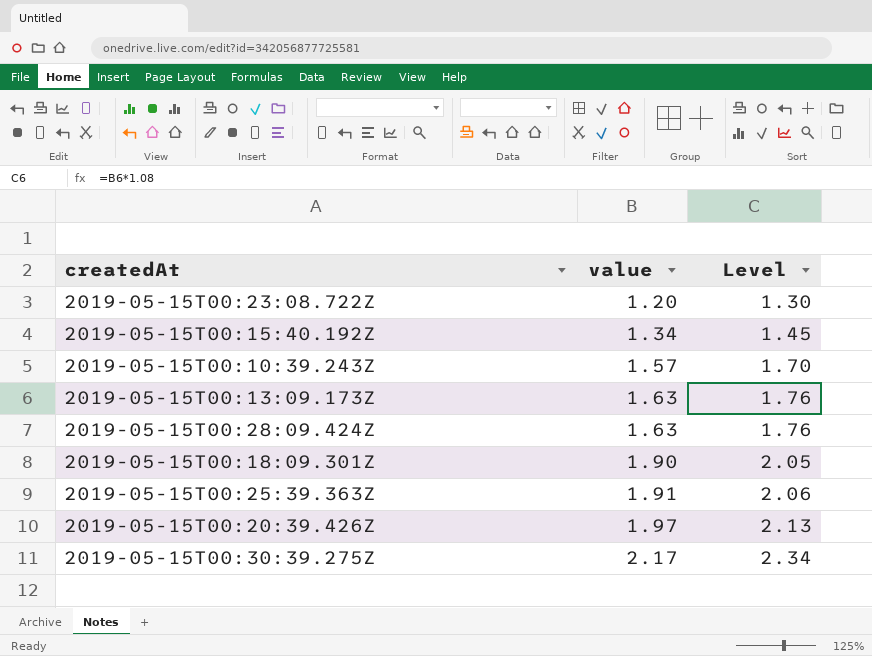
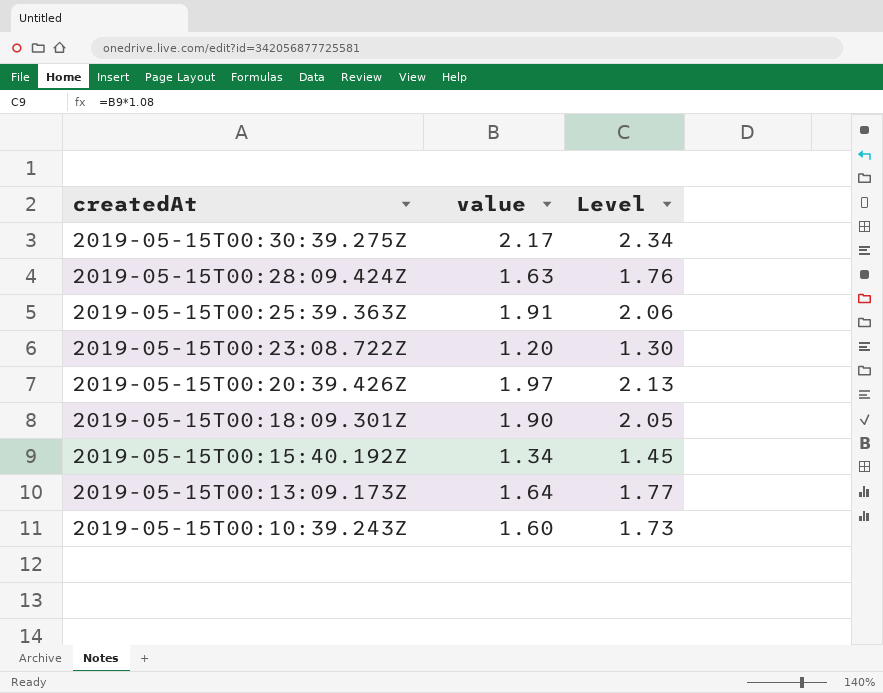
row order: value ascending -> createdAt descending
2019-05-15T00:13:09.173Z | value: 1.63 -> 1.64
2019-05-15T00:13:09.173Z | Level: 1.76 -> 1.77
2019-05-15T00:10:39.243Z | value: 1.57 -> 1.60
2019-05-15T00:10:39.243Z | Level: 1.70 -> 1.73

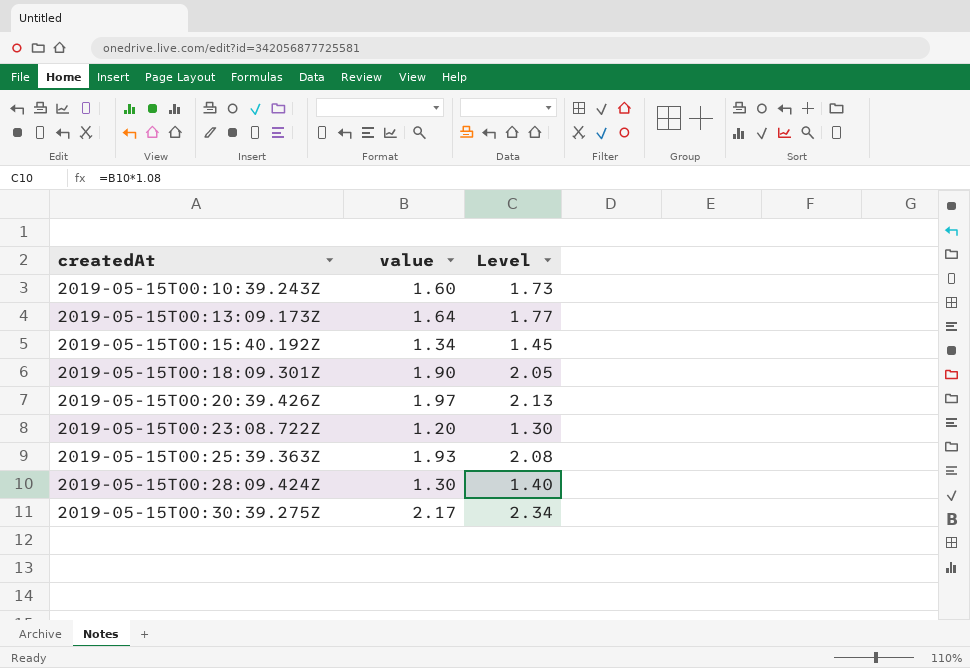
row order: createdAt descending -> createdAt ascending
2019-05-15T00:25:39.363Z | value: 1.91 -> 1.93
2019-05-15T00:25:39.363Z | Level: 2.06 -> 2.08
2019-05-15T00:28:09.424Z | value: 1.63 -> 1.30
2019-05-15T00:28:09.424Z | Level: 1.76 -> 1.40

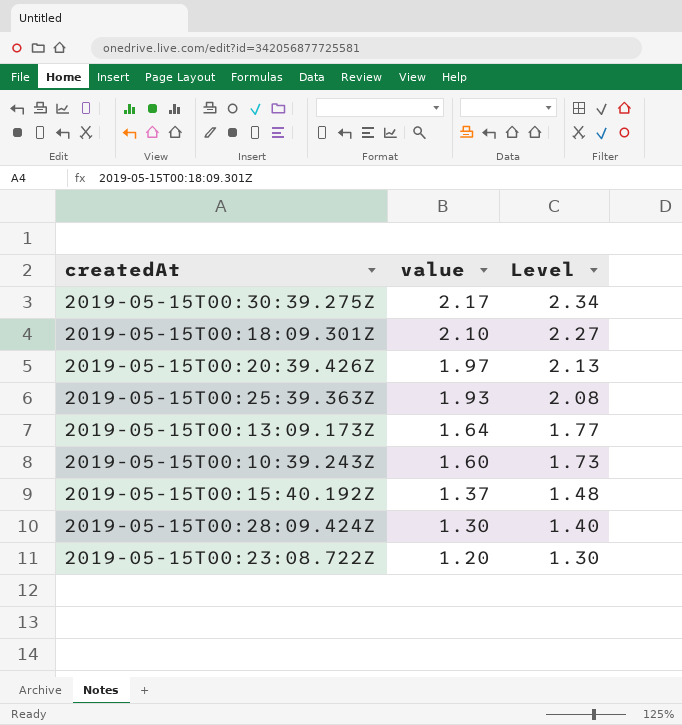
row order: createdAt ascending -> value descending
2019-05-15T00:18:09.301Z | value: 1.90 -> 2.10
2019-05-15T00:18:09.301Z | Level: 2.05 -> 2.27
2019-05-15T00:15:40.192Z | value: 1.34 -> 1.37
2019-05-15T00:15:40.192Z | Level: 1.45 -> 1.48

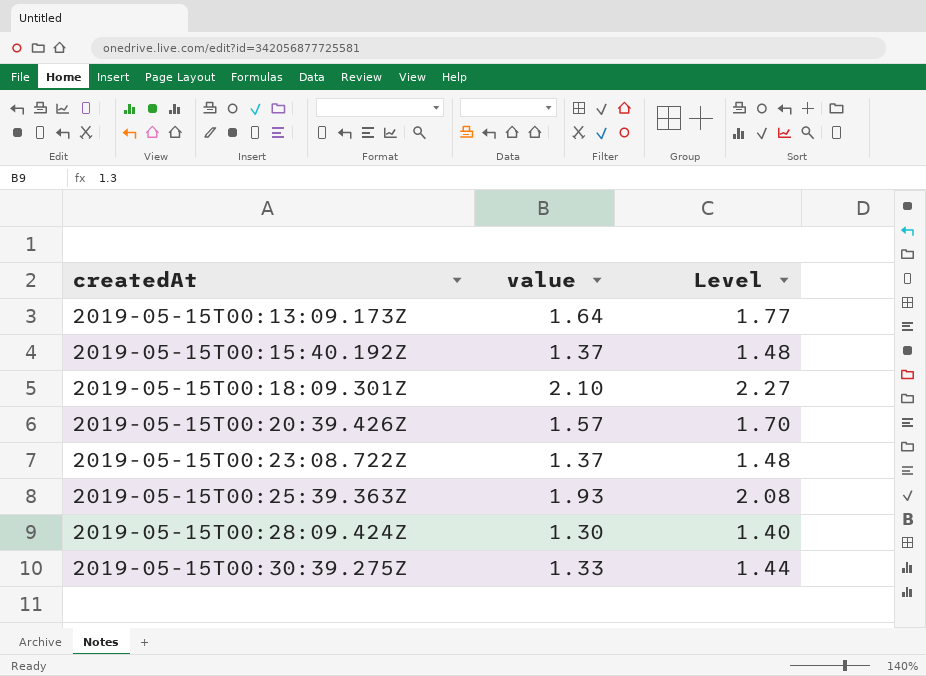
row order: value descending -> createdAt ascending
row 2019-05-15T00:10:39.243Z: 1.60 | 1.73 -> none
2019-05-15T00:20:39.426Z | value: 1.97 -> 1.57
2019-05-15T00:20:39.426Z | Level: 2.13 -> 1.70
2019-05-15T00:23:08.722Z | value: 1.20 -> 1.37
2019-05-15T00:23:08.722Z | Level: 1.30 -> 1.48
2019-05-15T00:30:39.275Z | value: 2.17 -> 1.33
2019-05-15T00:30:39.275Z | Level: 2.34 -> 1.44

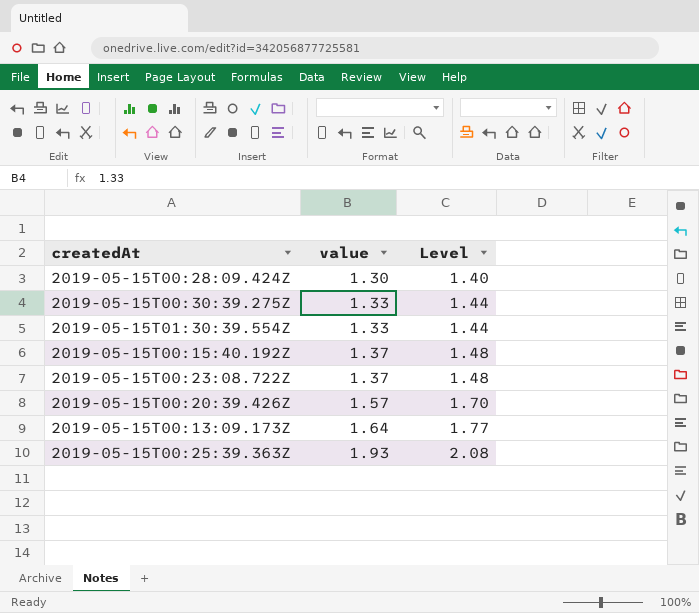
row order: createdAt ascending -> value ascending
row 2019-05-15T00:18:09.301Z: 2.10 | 2.27 -> none
row 2019-05-15T01:30:39.554Z: none -> 1.33 | 1.44

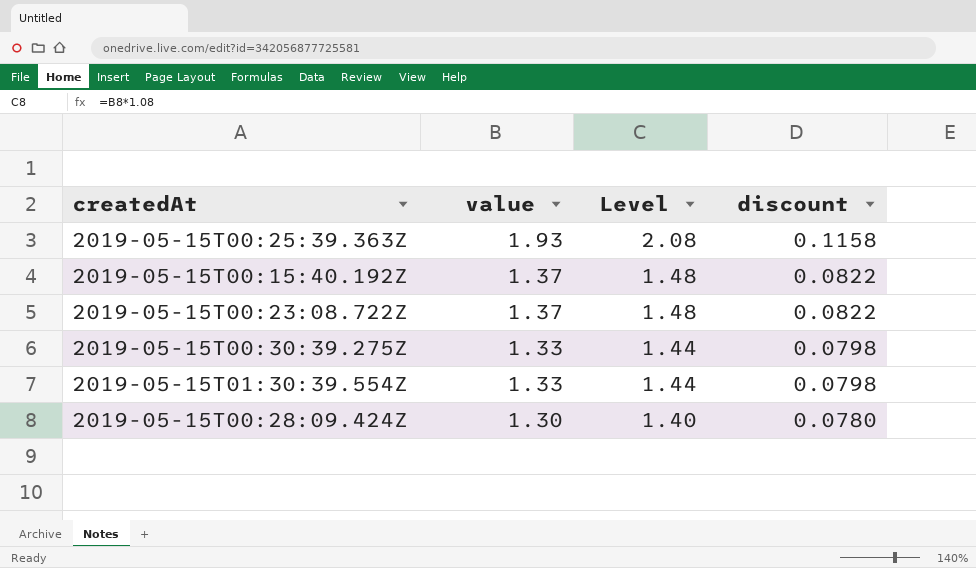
row order: value ascending -> value descending
column discount | formula: none -> [value] * 0.06
row 2019-05-15T00:20:39.426Z: 1.57 | 1.70 -> none
row 2019-05-15T00:13:09.173Z: 1.64 | 1.77 -> none

